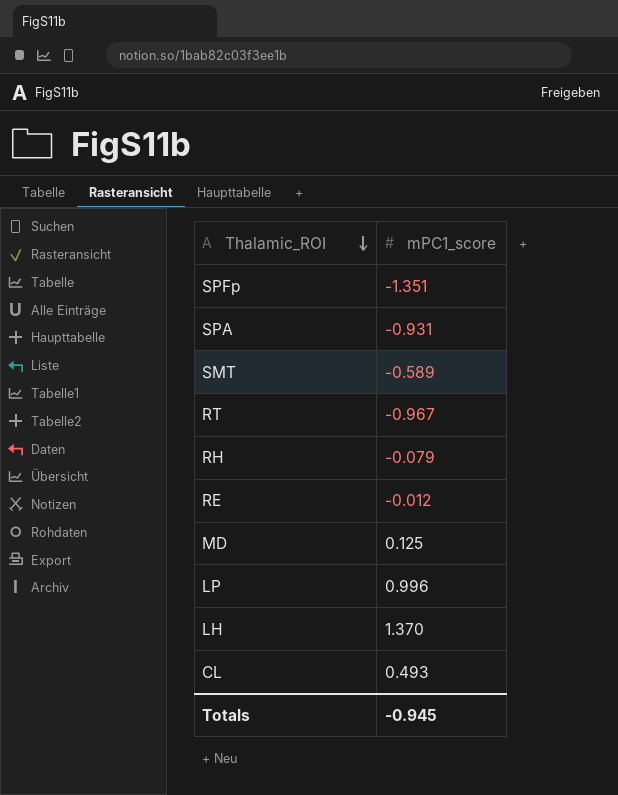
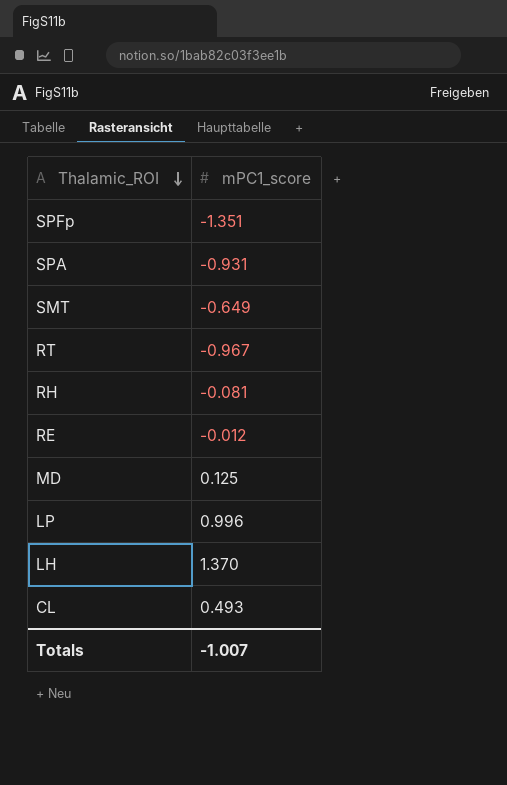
SMT | mPC1_score: -0.589 -> -0.649
RH | mPC1_score: -0.079 -> -0.081
Totals | mPC1_score: -0.945 -> -1.007

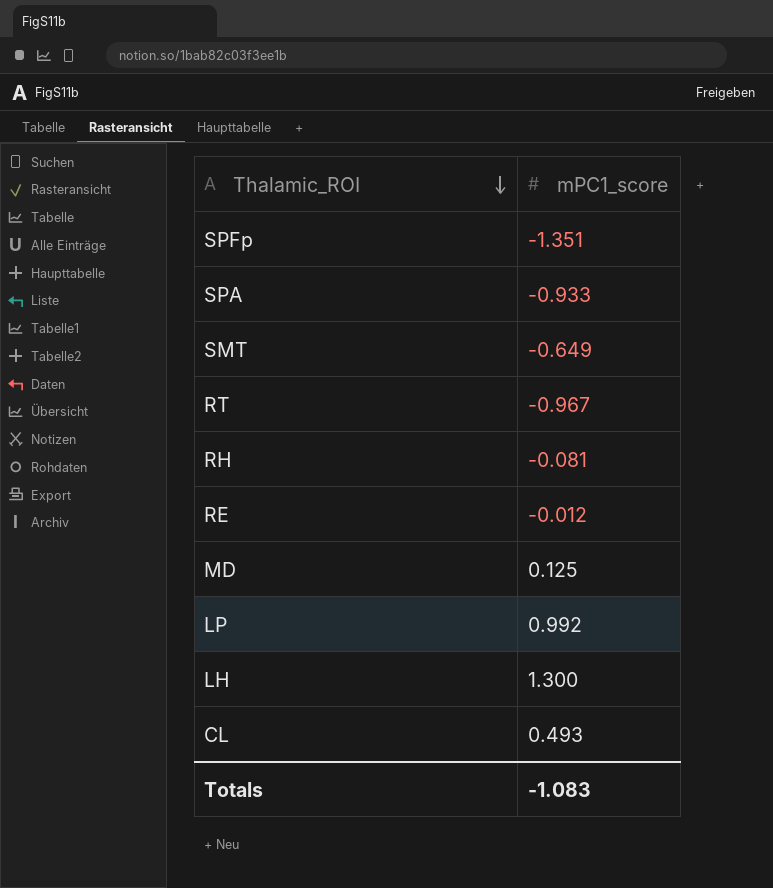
SPA | mPC1_score: -0.931 -> -0.933
LP | mPC1_score: 0.996 -> 0.992
LH | mPC1_score: 1.370 -> 1.300
Totals | mPC1_score: -1.007 -> -1.083

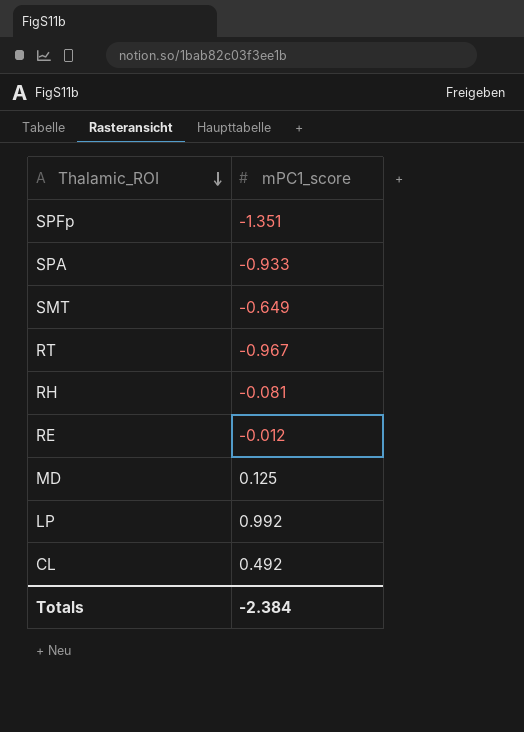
row LH: 1.300 -> none
CL | mPC1_score: 0.493 -> 0.492
Totals | mPC1_score: -1.083 -> -2.384

